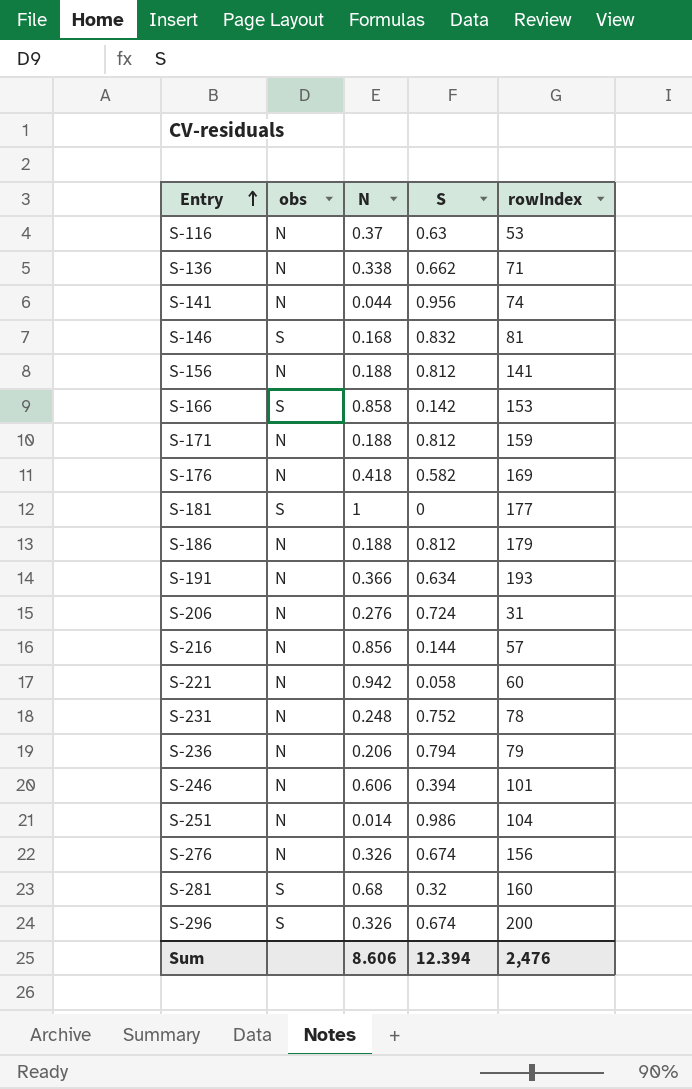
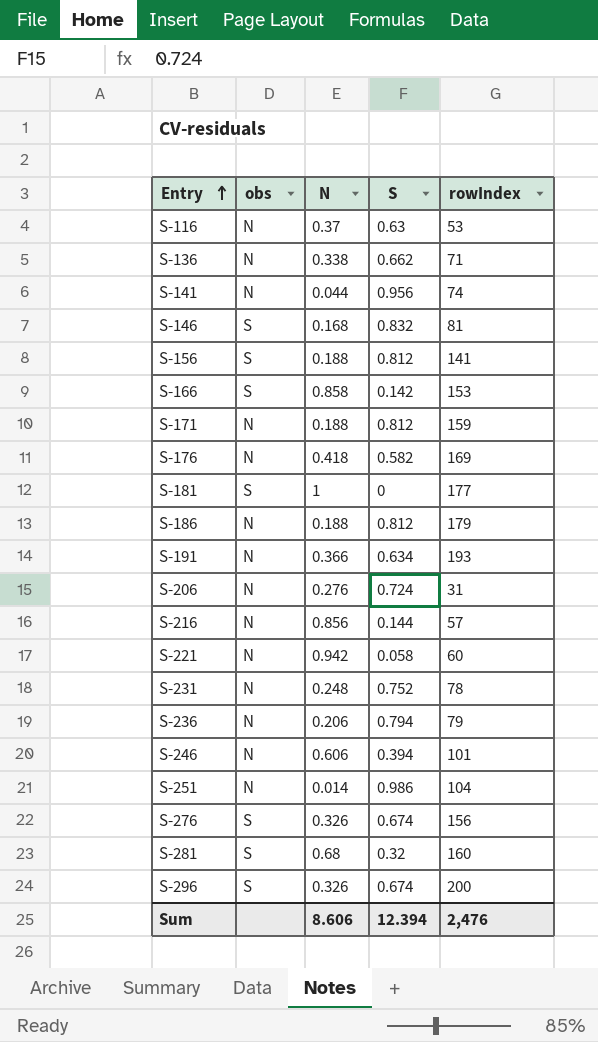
S-156 | obs: N -> S
S-276 | obs: N -> S

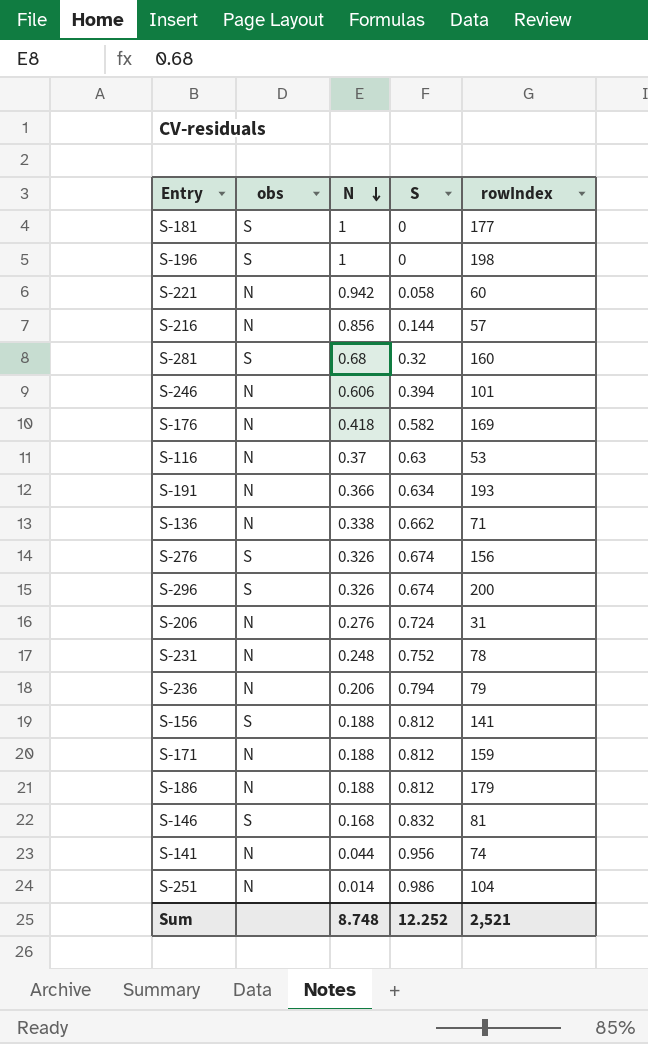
row order: Entry ascending -> N descending
row S-166: S | 0.858 | 0.142 | 153 -> none
row S-196: none -> S | 1 | 0 | 198
Sum | N: 8.606 -> 8.748
Sum | S: 12.394 -> 12.252
Sum | rowIndex: 2,476 -> 2,521

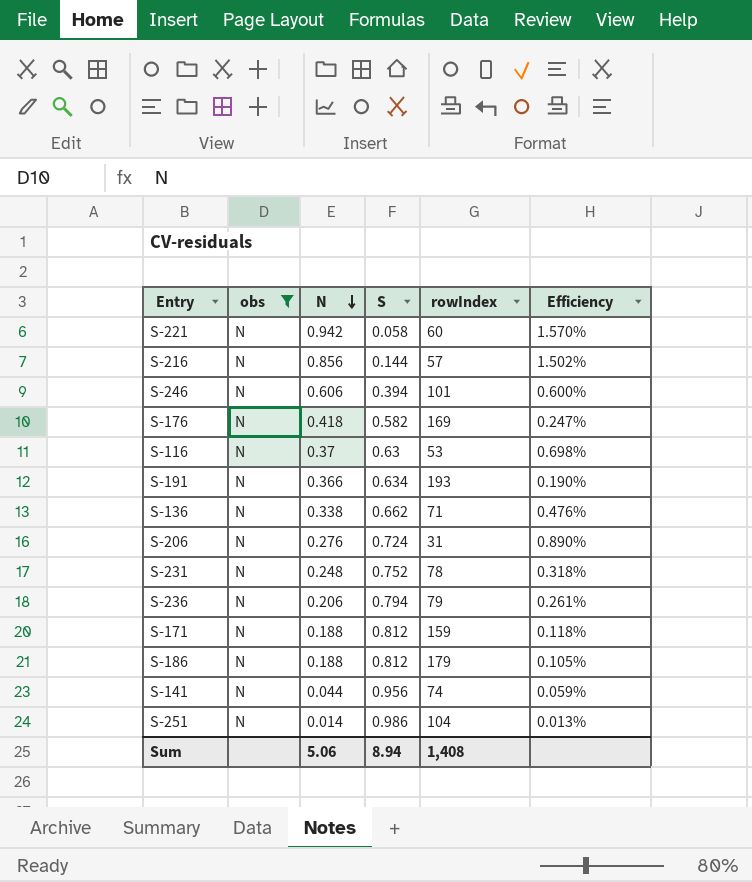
filter: none -> obs = N
column Efficiency | formula: none -> [N] / [rowIndex]
Sum | N: 8.748 -> 5.06
Sum | S: 12.252 -> 8.94
Sum | rowIndex: 2,521 -> 1,408

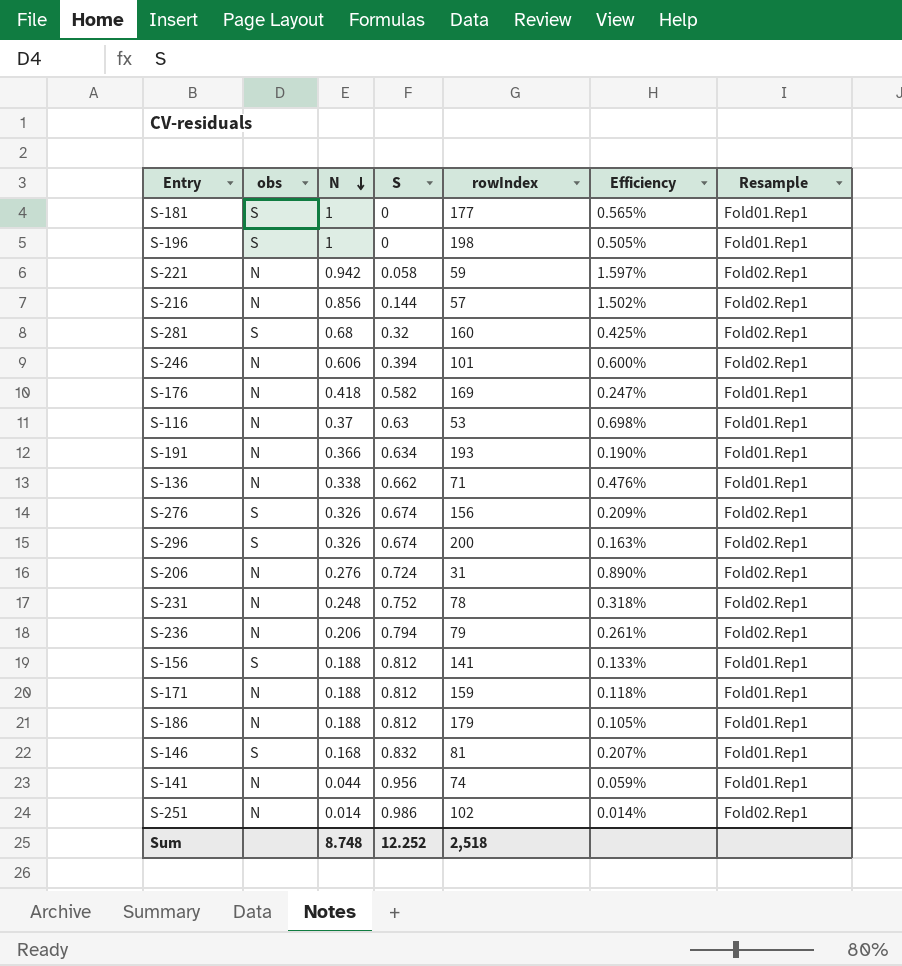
filter: obs = N -> none
column Resample | position: none -> 7
S-221 | rowIndex: 60 -> 59
S-221 | Efficiency: 1.570% -> 1.597%
S-251 | rowIndex: 104 -> 102
S-251 | Efficiency: 0.013% -> 0.014%
Sum | N: 5.06 -> 8.748
Sum | S: 8.94 -> 12.252
Sum | rowIndex: 1,408 -> 2,518

